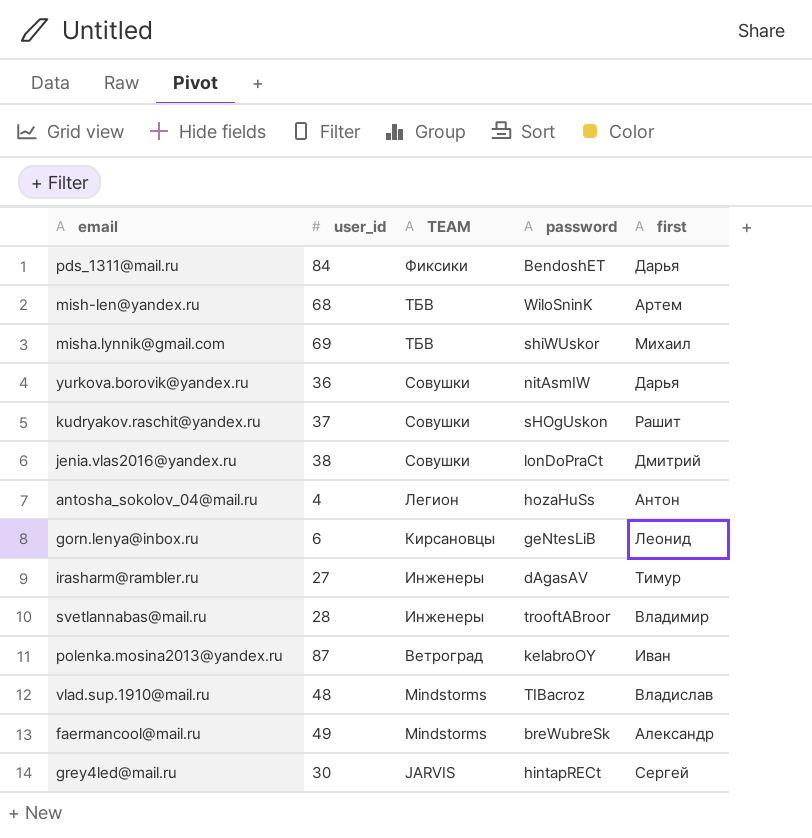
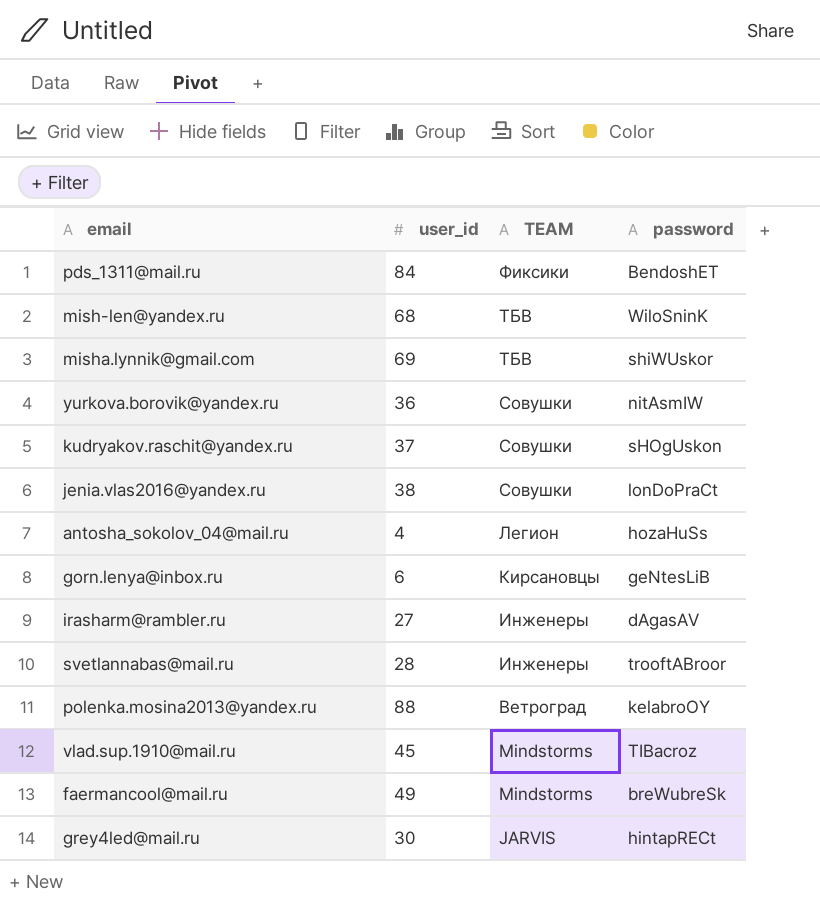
column first | position: 5 -> none
polenka.mosina2013@yandex.ru | user_id: 87 -> 88
vlad.sup.1910@mail.ru | user_id: 48 -> 45

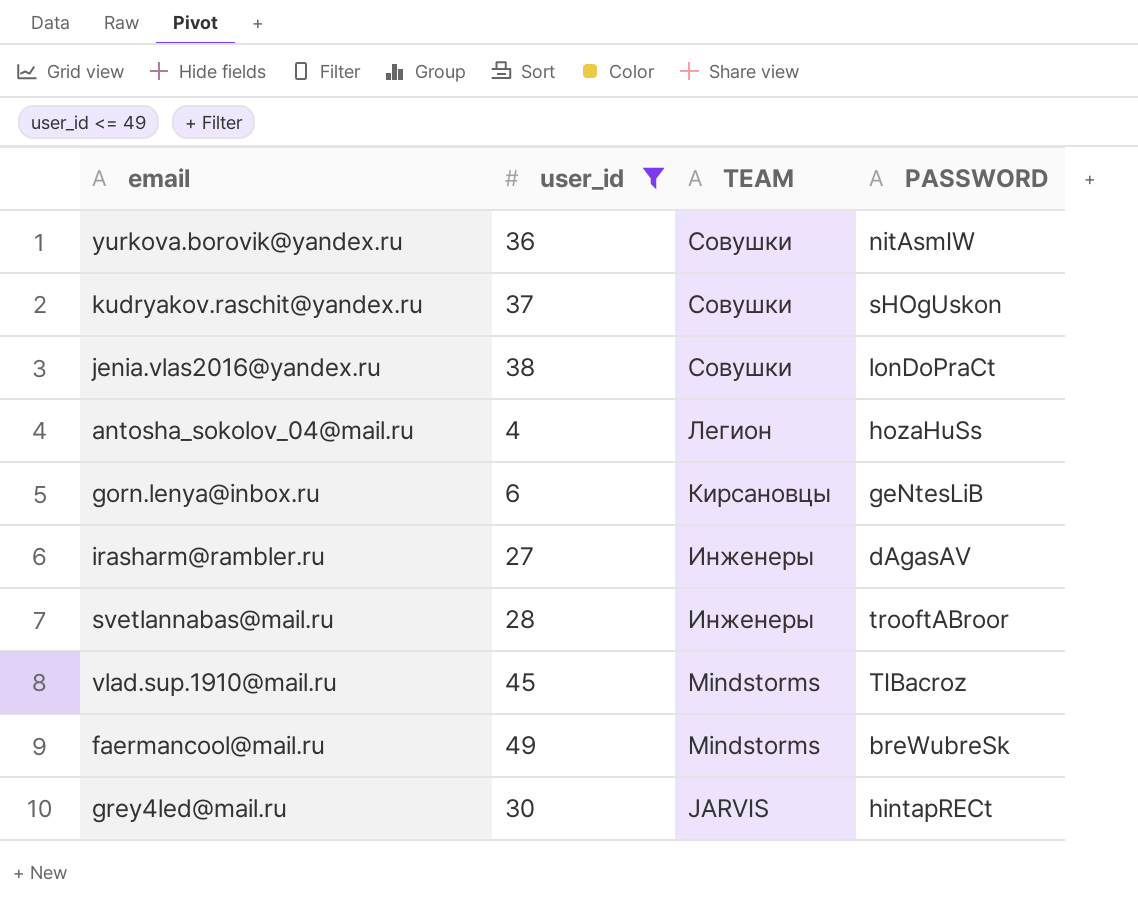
filter: none -> user_id <= 49
column name: password -> PASSWORD

